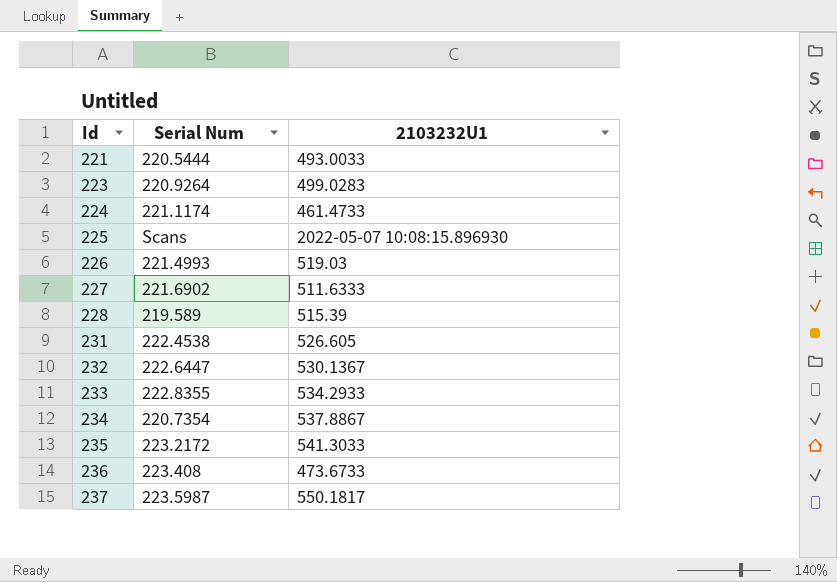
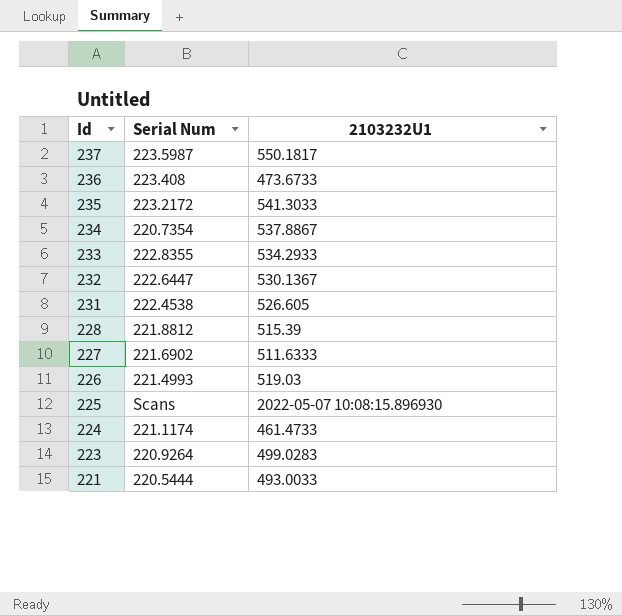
row order: Id ascending -> Id descending
228 | Serial Num: 219.589 -> 221.8812

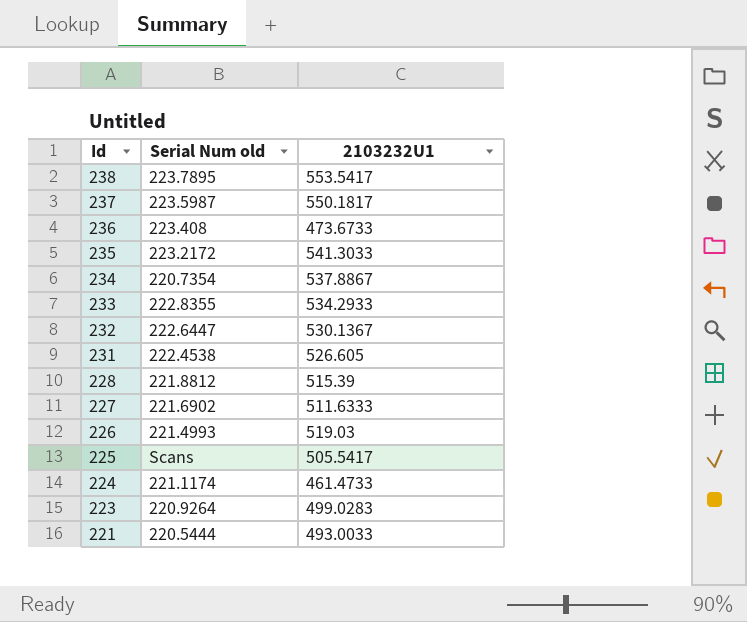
column name: Serial Num -> Serial Num old
row 238: none -> 223.7895 | 553.5417
225 | 2103232U1: 2022-05-07 10:08:15.896930 -> 505.5417

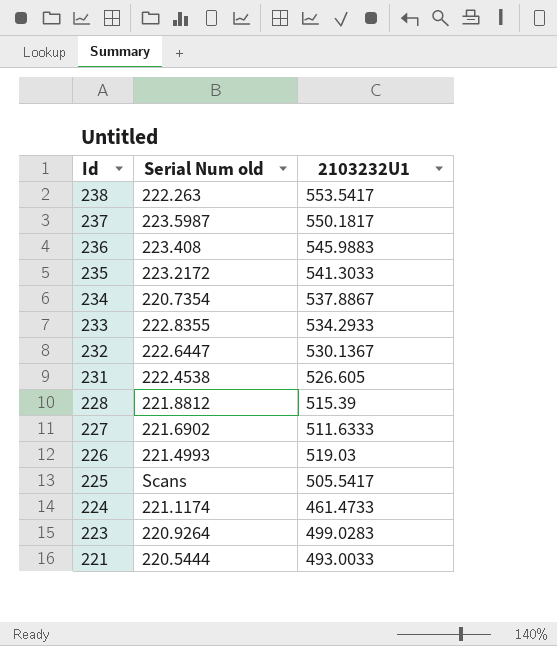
238 | Serial Num old: 223.7895 -> 222.263
236 | 2103232U1: 473.6733 -> 545.9883

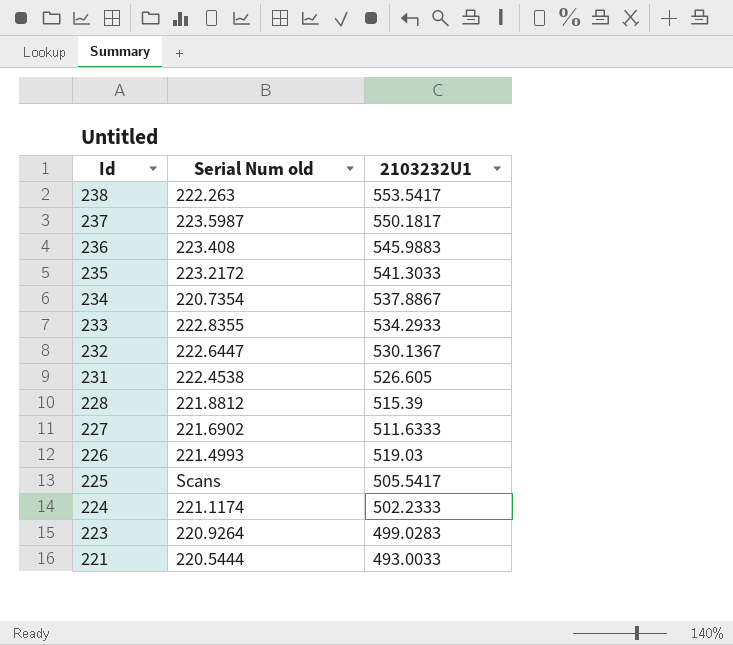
224 | 2103232U1: 461.4733 -> 502.2333

